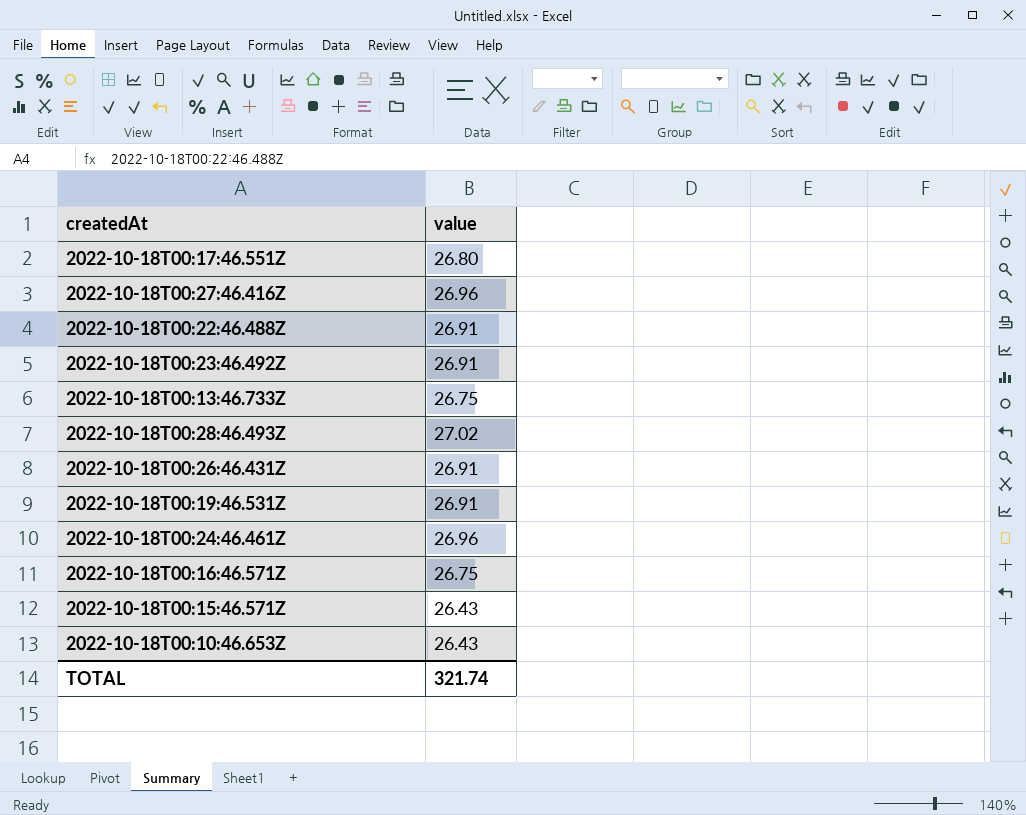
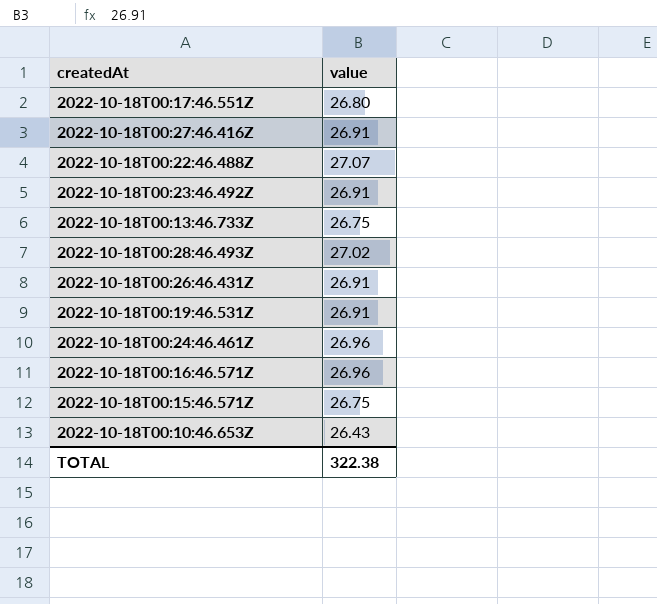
2022-10-18T00:27:46.416Z | value: 26.96 -> 26.91
2022-10-18T00:22:46.488Z | value: 26.91 -> 27.07
2022-10-18T00:16:46.571Z | value: 26.75 -> 26.96
2022-10-18T00:15:46.571Z | value: 26.43 -> 26.75
TOTAL | value: 321.74 -> 322.38

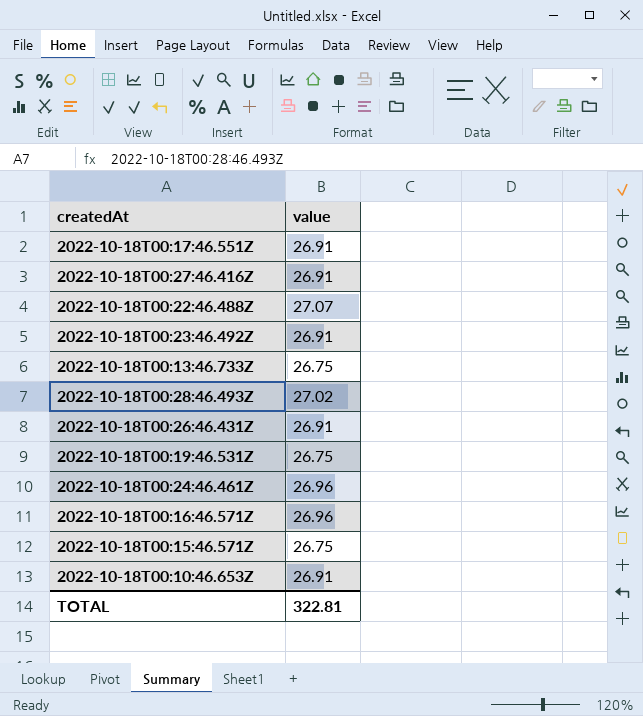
2022-10-18T00:17:46.551Z | value: 26.80 -> 26.91
2022-10-18T00:19:46.531Z | value: 26.91 -> 26.75
2022-10-18T00:10:46.653Z | value: 26.43 -> 26.91
TOTAL | value: 322.38 -> 322.81

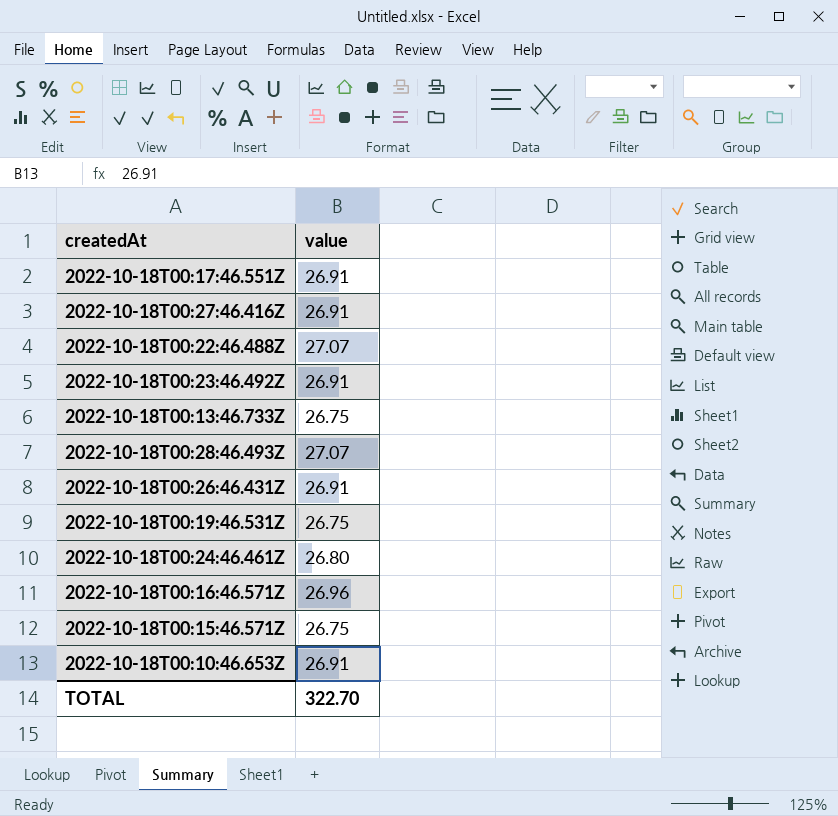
2022-10-18T00:28:46.493Z | value: 27.02 -> 27.07
2022-10-18T00:24:46.461Z | value: 26.96 -> 26.80
TOTAL | value: 322.81 -> 322.70

